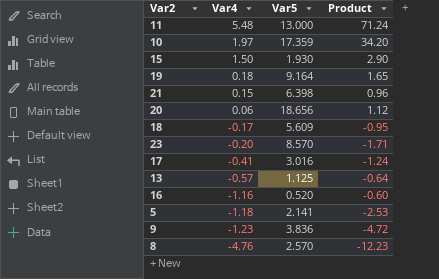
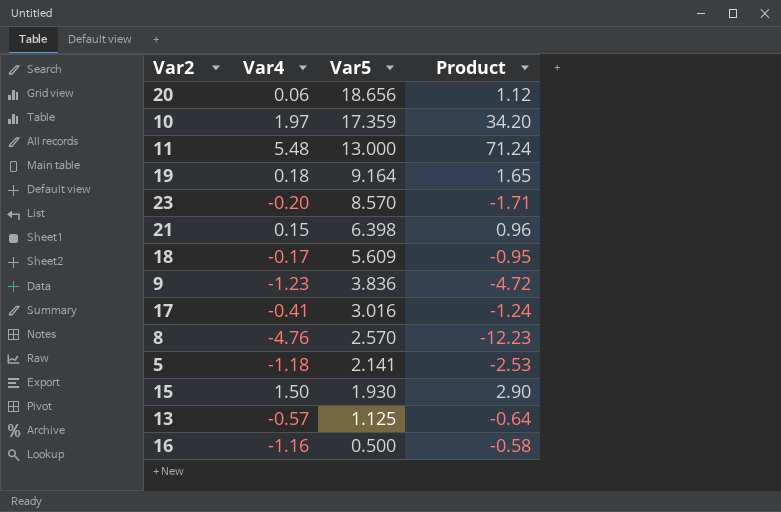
row order: Var4 descending -> Var5 descending
16 | Var5: 0.520 -> 0.500
16 | Product: -0.60 -> -0.58

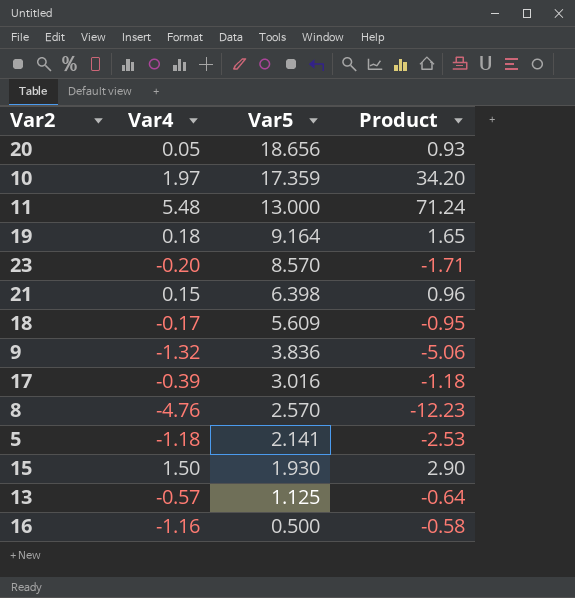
20 | Var4: 0.06 -> 0.05
20 | Product: 1.12 -> 0.93
9 | Var4: -1.23 -> -1.32
9 | Product: -4.72 -> -5.06
17 | Var4: -0.41 -> -0.39
17 | Product: -1.24 -> -1.18

